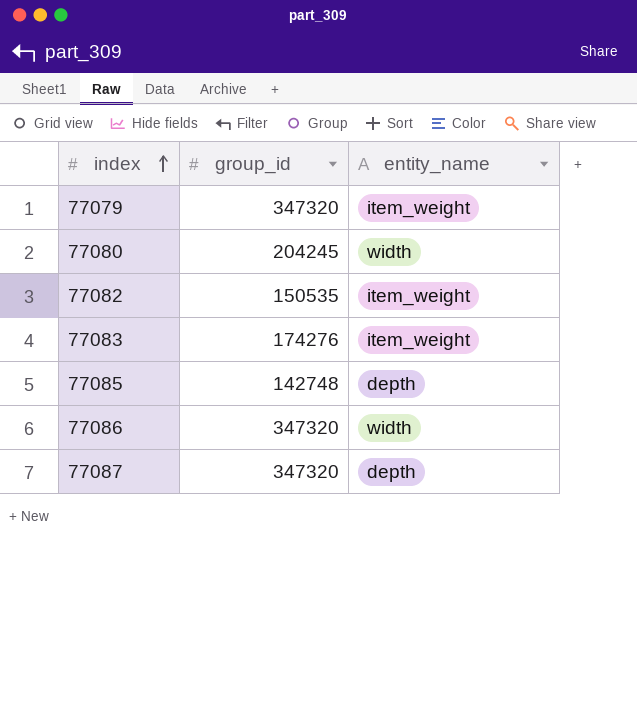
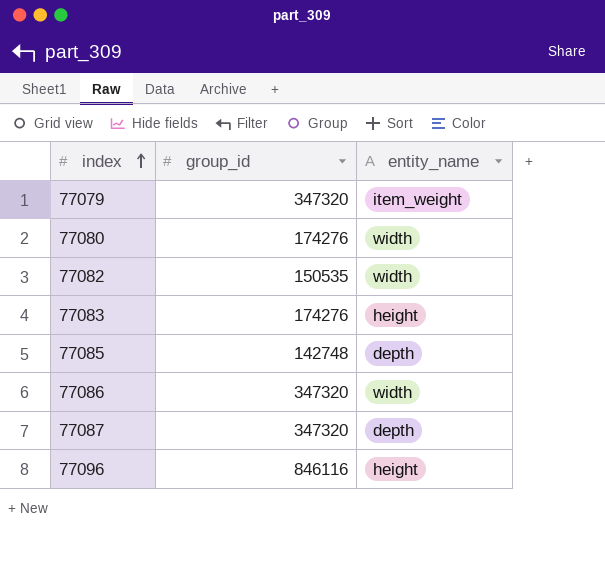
77080 | group_id: 204245 -> 174276
77082 | entity_name: item_weight -> width
77083 | entity_name: item_weight -> height
row 77096: none -> 846116 | height

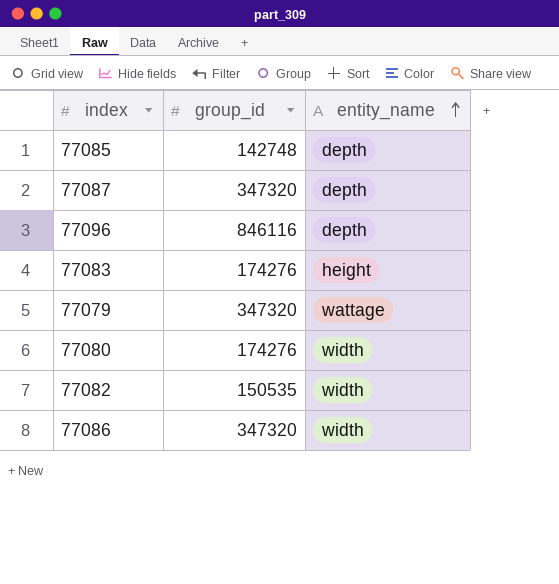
row order: index ascending -> entity_name ascending
77096 | entity_name: height -> depth
77079 | entity_name: item_weight -> wattage

